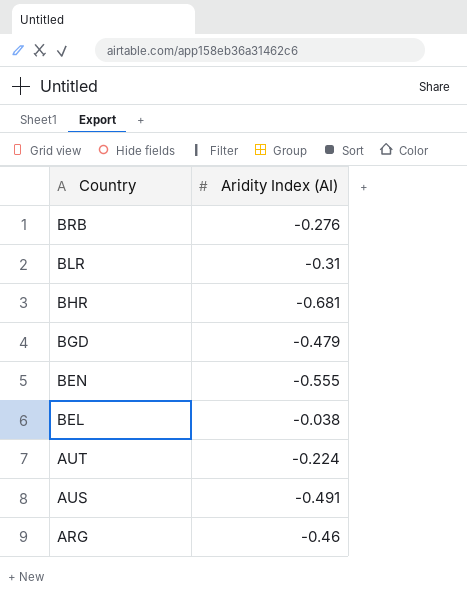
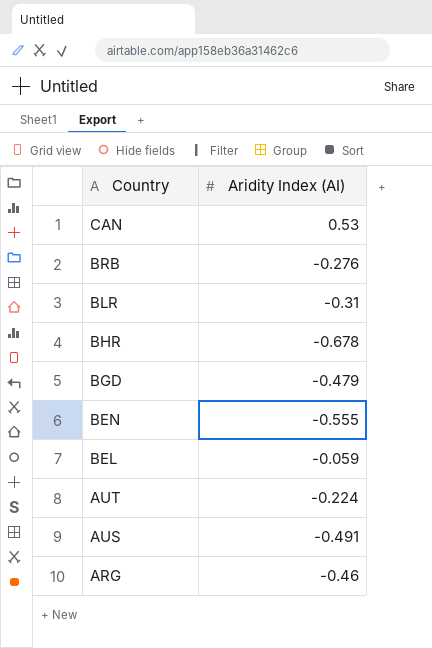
row CAN: none -> 0.53
BHR | Aridity Index (AI): -0.681 -> -0.678
BEL | Aridity Index (AI): -0.038 -> -0.059

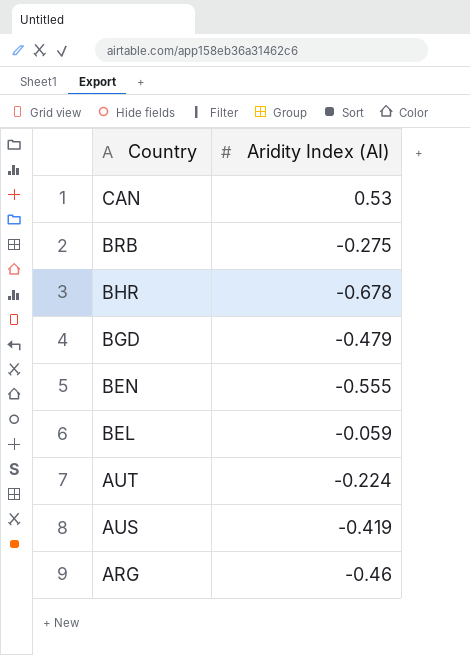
row BLR: -0.31 -> none
BRB | Aridity Index (AI): -0.276 -> -0.275
AUS | Aridity Index (AI): -0.491 -> -0.419

